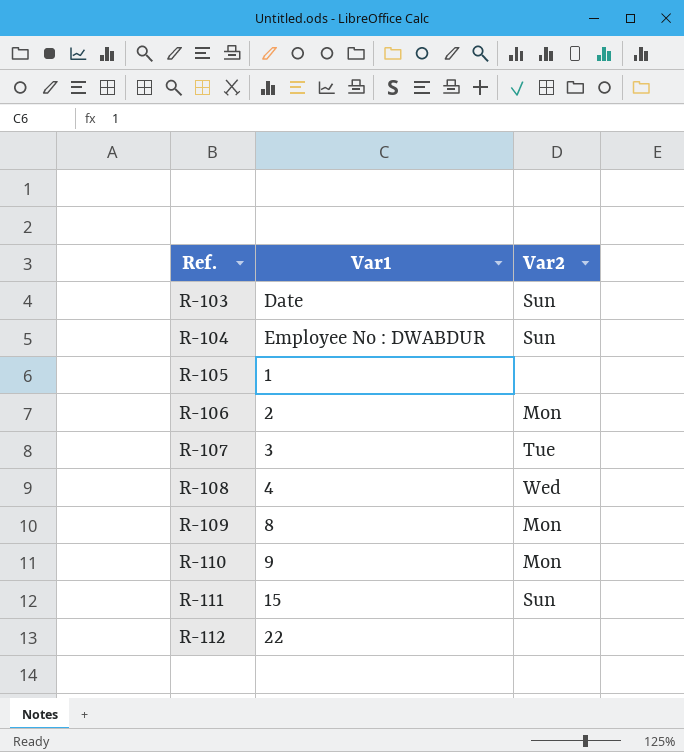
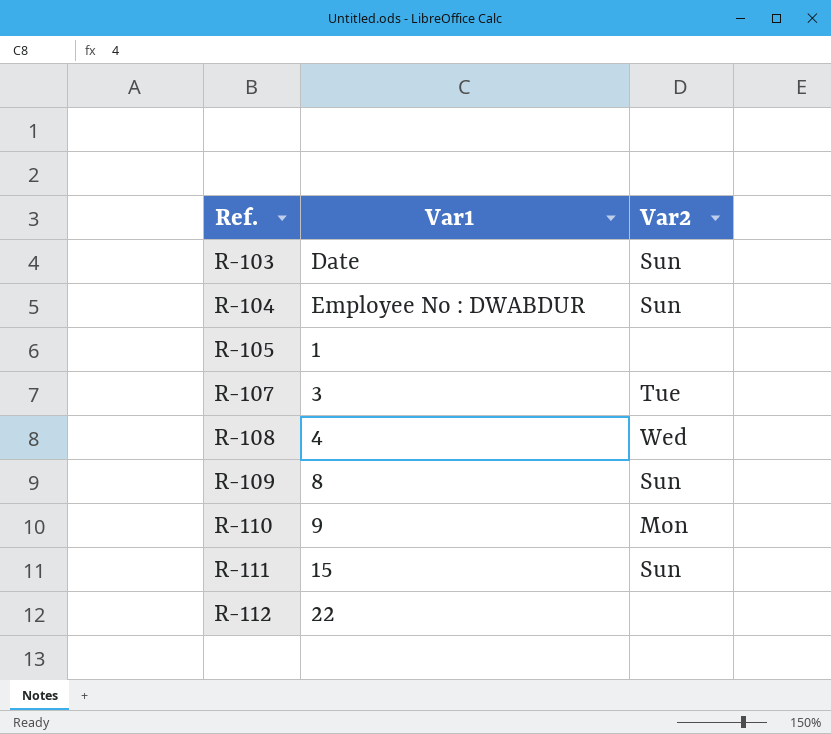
row R-106: 2 | Mon -> none
R-109 | Var2: Mon -> Sun

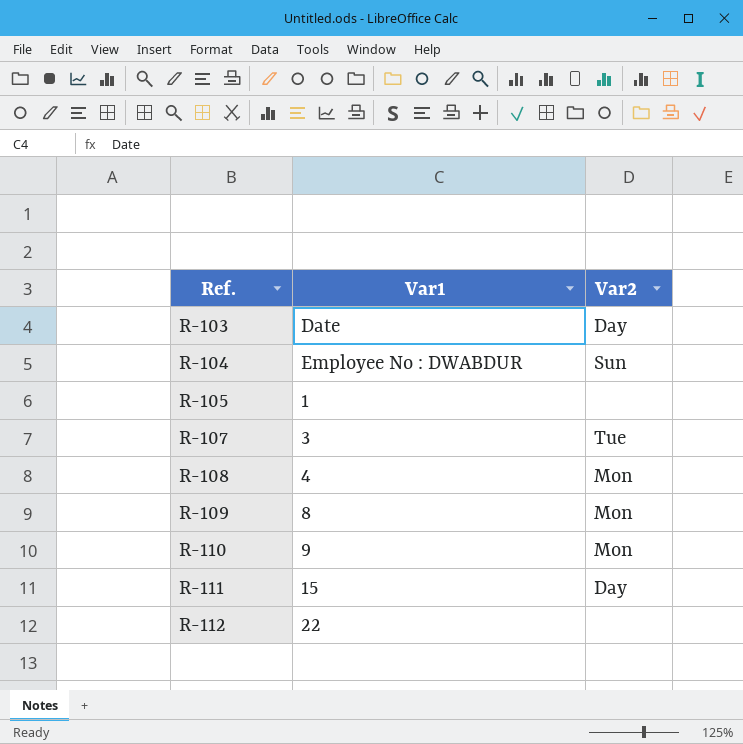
R-103 | Var2: Sun -> Day
R-108 | Var2: Wed -> Mon
R-109 | Var2: Sun -> Mon
R-111 | Var2: Sun -> Day

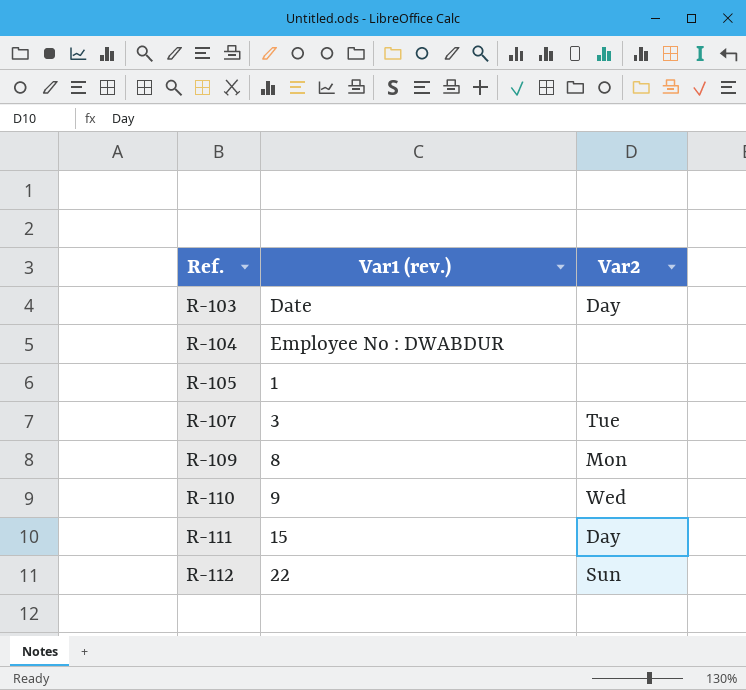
column name: Var1 -> Var1 (rev.)
row R-108: 4 | Mon -> none
R-104 | Var2: Sun -> none
R-110 | Var2: Mon -> Wed
R-112 | Var2: none -> Sun

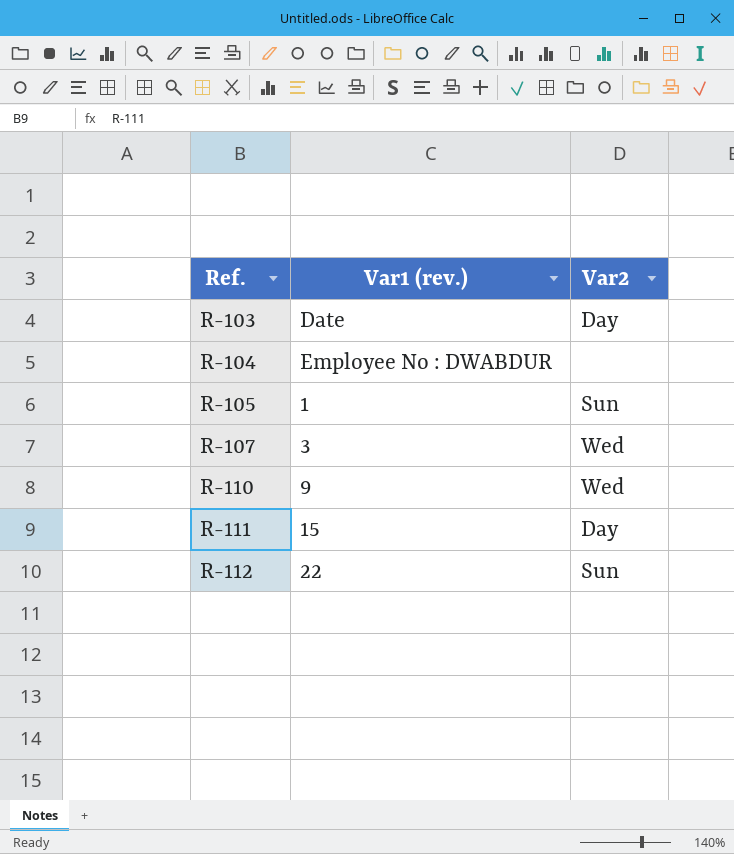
row R-109: 8 | Mon -> none
R-105 | Var2: none -> Sun
R-107 | Var2: Tue -> Wed

